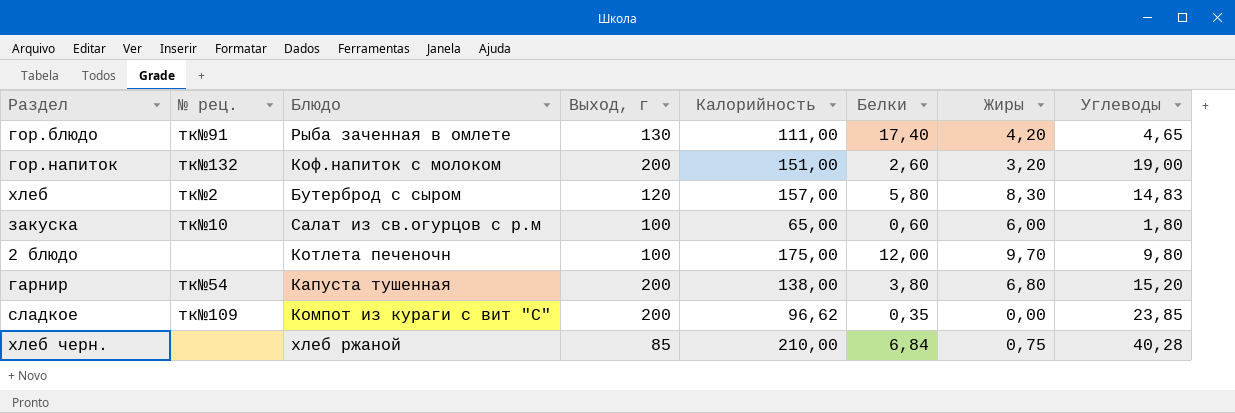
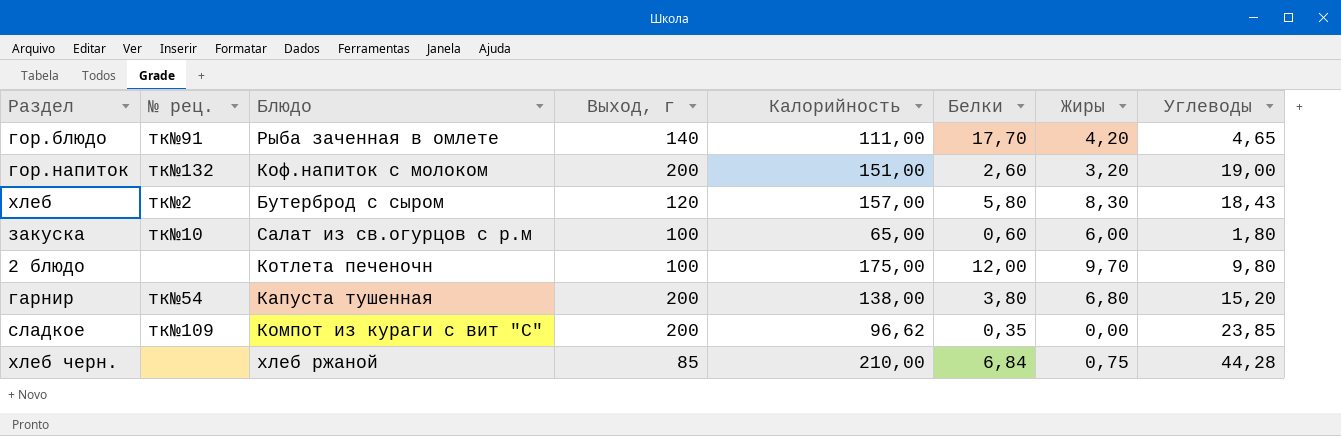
гор.блюдо | Выход, г: 130 -> 140
гор.блюдо | Белки: 17,40 -> 17,70
хлеб | Углеводы: 14,83 -> 18,43
хлеб черн. | Углеводы: 40,28 -> 44,28

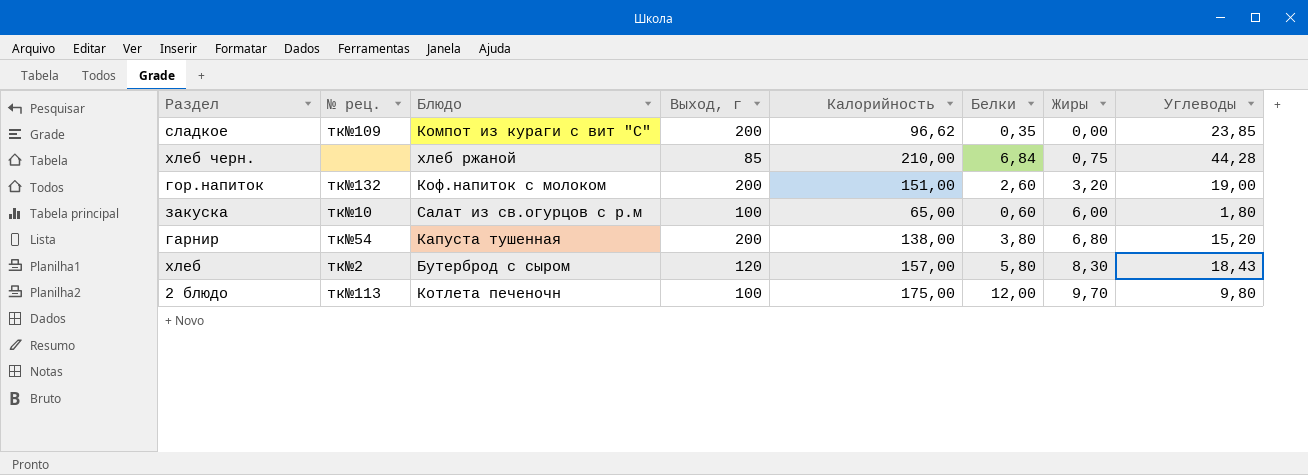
row order: none -> Жиры ascending
row гор.блюдо: тк№91 | Рыба заченная в омлете | 140 | 111,00 | 17,70 | 4,20 | 4,65 -> none
2 блюдо | № рец.: none -> тк№113

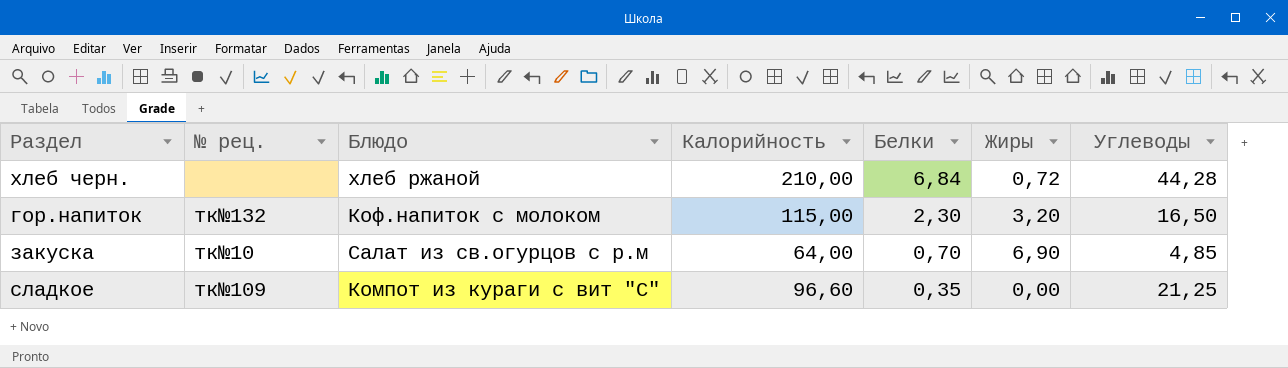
row order: Жиры ascending -> Белки descending
column Выход, г | position: 4 -> none
row гарнир: тк№54 | Капуста тушенная | 200 | 138,00 | 3,80 | 6,80 | 15,20 -> none
row хлеб: тк№2 | Бутерброд с сыром | 120 | 157,00 | 5,80 | 8,30 | 18,43 -> none
row 2 блюдо: тк№113 | Котлета печеночн | 100 | 175,00 | 12,00 | 9,70 | 9,80 -> none
хлеб черн. | Жиры: 0,75 -> 0,72
гор.напиток | Калорийность: 151,00 -> 115,00
гор.напиток | Белки: 2,60 -> 2,30
гор.напиток | Углеводы: 19,00 -> 16,50
закуска | Калорийность: 65,00 -> 64,00
закуска | Белки: 0,60 -> 0,70
закуска | Жиры: 6,00 -> 6,90
закуска | Углеводы: 1,80 -> 4,85
сладкое | Калорийность: 96,62 -> 96,60
сладкое | Углеводы: 23,85 -> 21,25

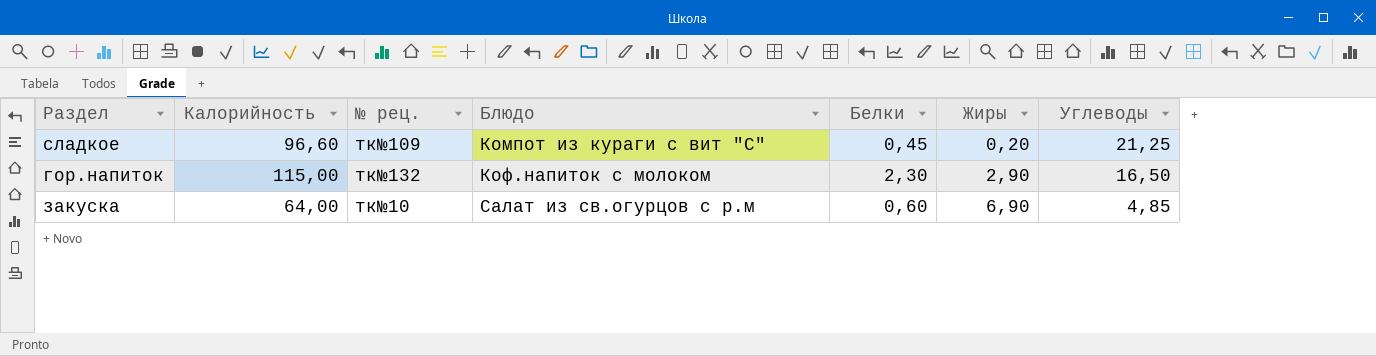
row order: Белки descending -> Блюдо ascending
column Калорийность | position: 4 -> 2
row хлеб черн.: none | хлеб ржаной | 210,00 | 6,84 | 0,72 | 44,28 -> none
сладкое | Белки: 0,35 -> 0,45
сладкое | Жиры: 0,00 -> 0,20
гор.напиток | Жиры: 3,20 -> 2,90
закуска | Белки: 0,70 -> 0,60

